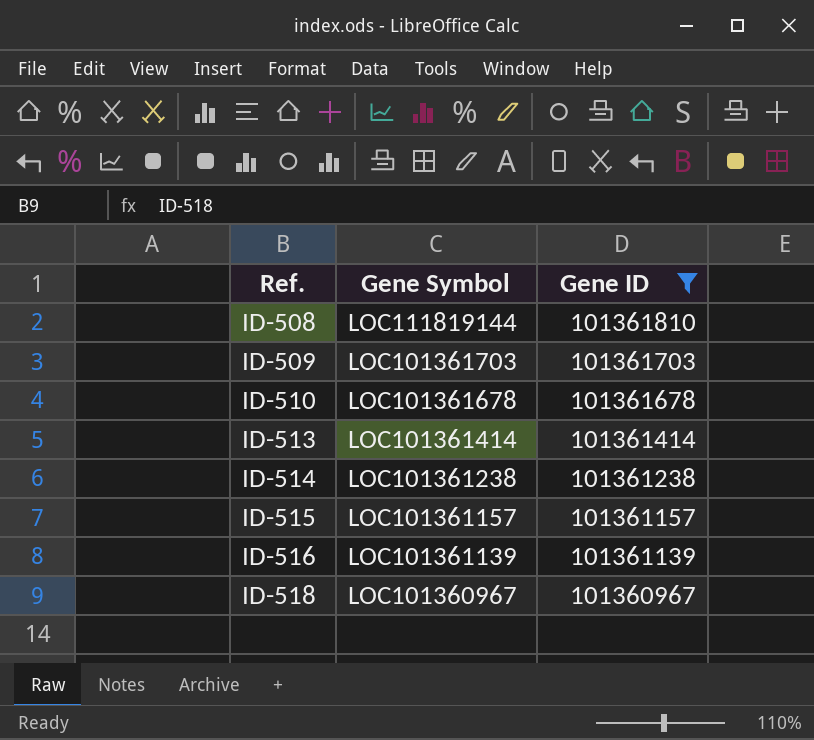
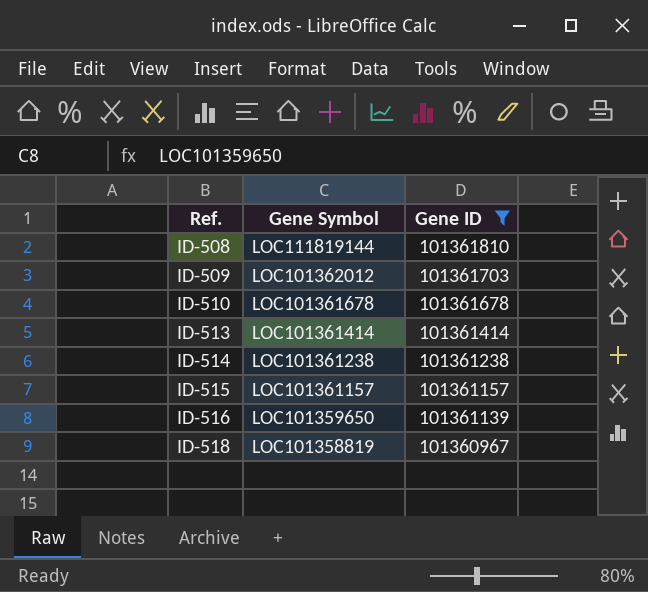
ID-509 | Gene Symbol: LOC101361703 -> LOC101362012
ID-516 | Gene Symbol: LOC101361139 -> LOC101359650
ID-518 | Gene Symbol: LOC101360967 -> LOC101358819

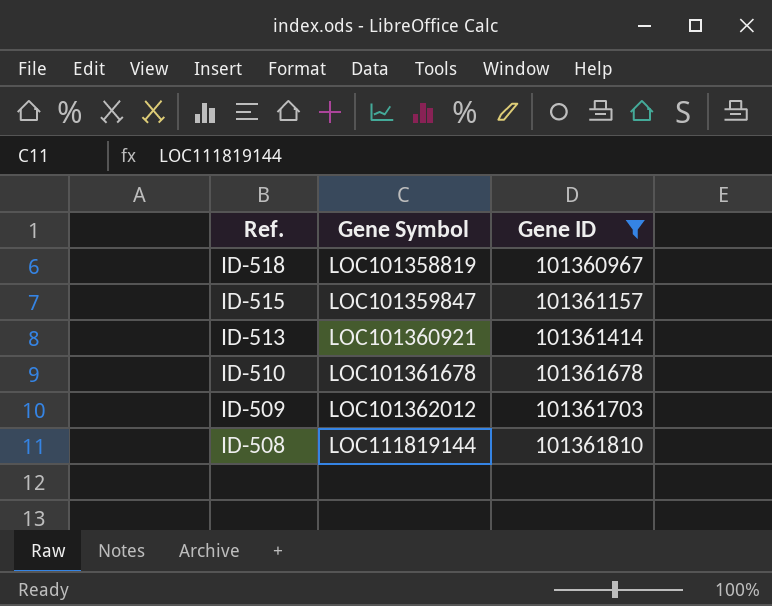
row order: Ref. ascending -> Ref. descending
row ID-514: LOC101361238 | 101361238 -> none
row ID-516: LOC101359650 | 101361139 -> none
ID-515 | Gene Symbol: LOC101361157 -> LOC101359847
ID-513 | Gene Symbol: LOC101361414 -> LOC101360921

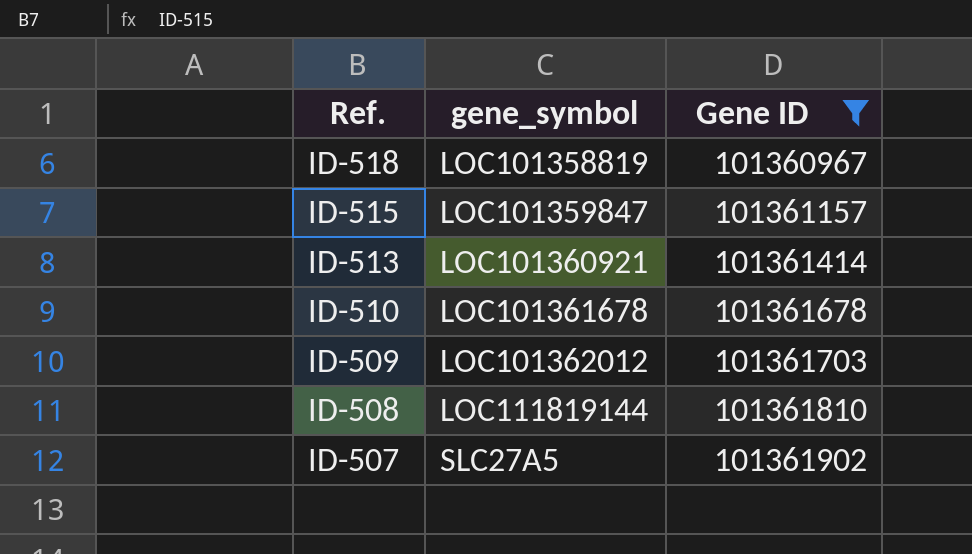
column name: Gene Symbol -> gene_symbol
row ID-507: none -> SLC27A5 | 101361902

